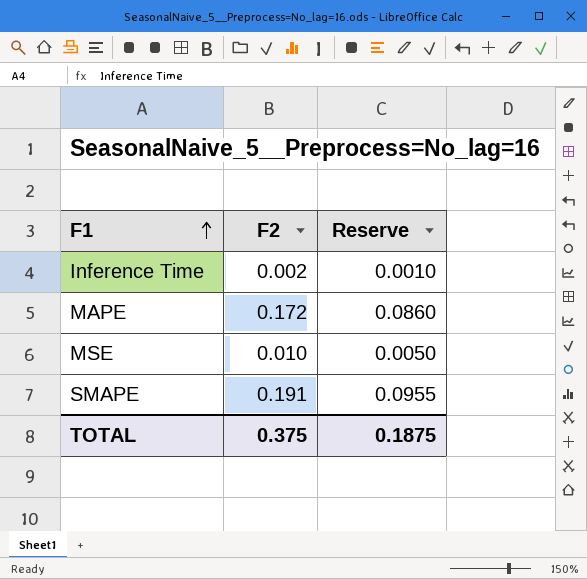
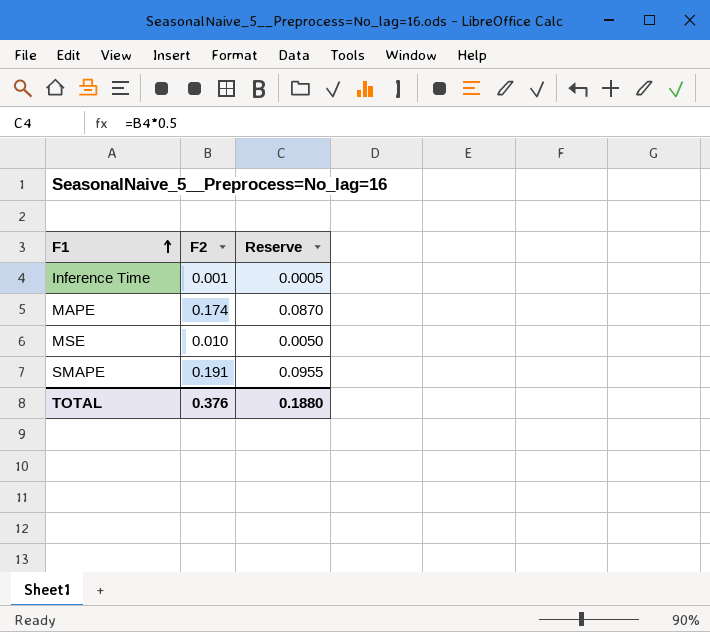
Inference Time | F2: 0.002 -> 0.001
Inference Time | Reserve: 0.0010 -> 0.0005
MAPE | F2: 0.172 -> 0.174
MAPE | Reserve: 0.0860 -> 0.0870
TOTAL | F2: 0.375 -> 0.376
TOTAL | Reserve: 0.1875 -> 0.1880

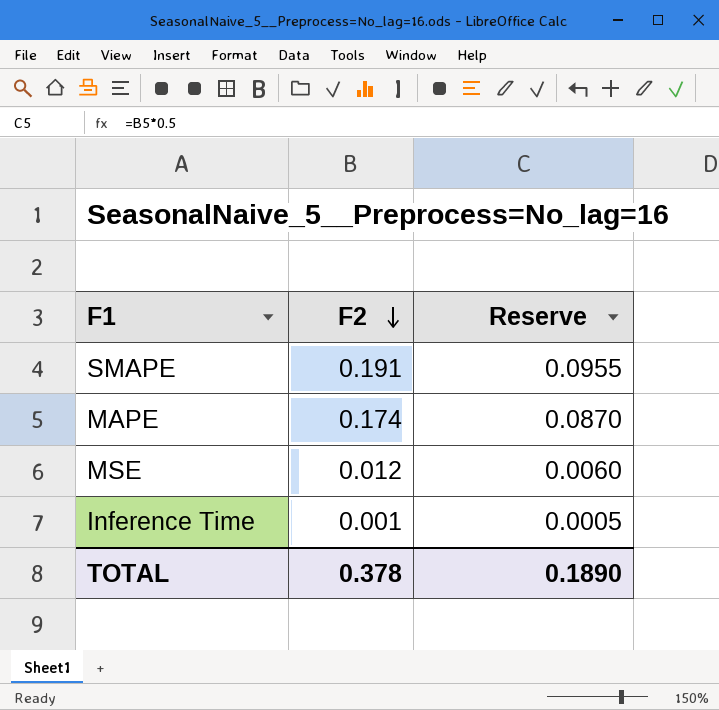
row order: F1 ascending -> F2 descending
MSE | F2: 0.010 -> 0.012
MSE | Reserve: 0.0050 -> 0.0060
TOTAL | F2: 0.376 -> 0.378
TOTAL | Reserve: 0.1880 -> 0.1890

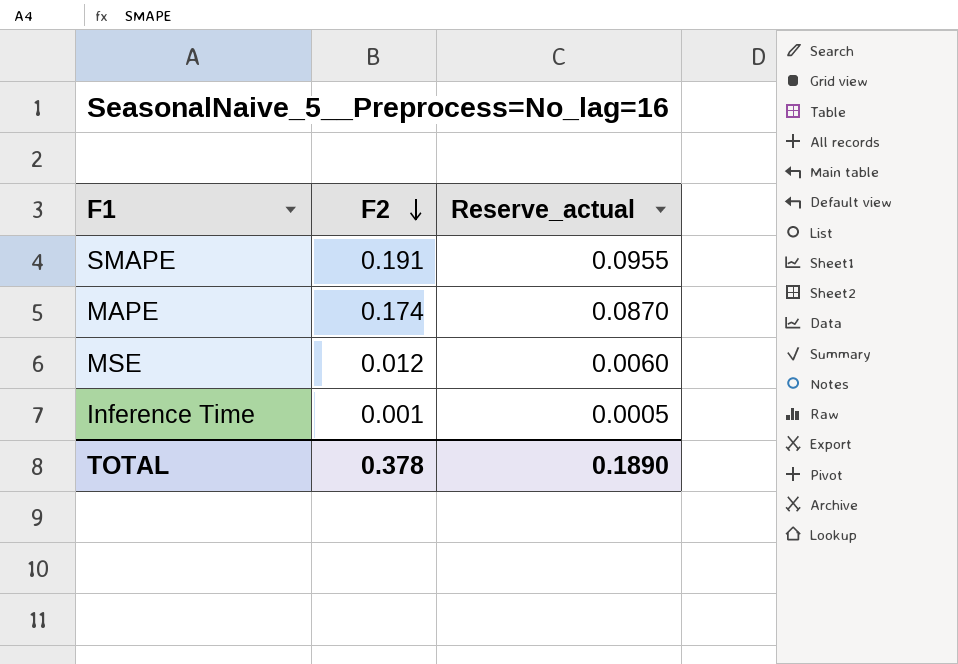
column name: Reserve -> Reserve_actual

